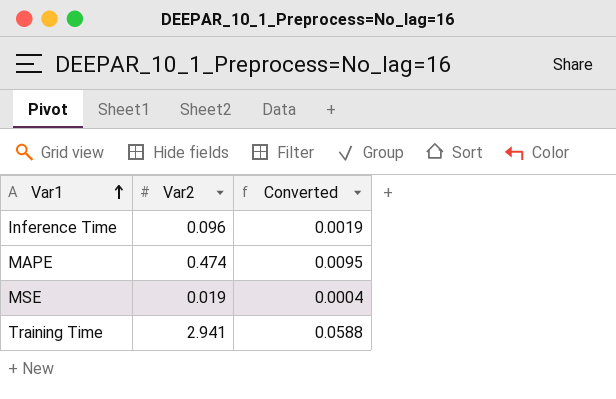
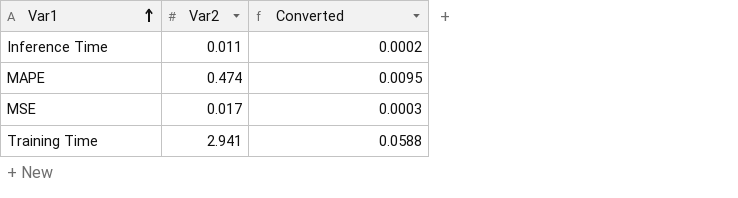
Inference Time | Var2: 0.096 -> 0.011
Inference Time | Converted: 0.0019 -> 0.0002
MSE | Var2: 0.019 -> 0.017
MSE | Converted: 0.0004 -> 0.0003

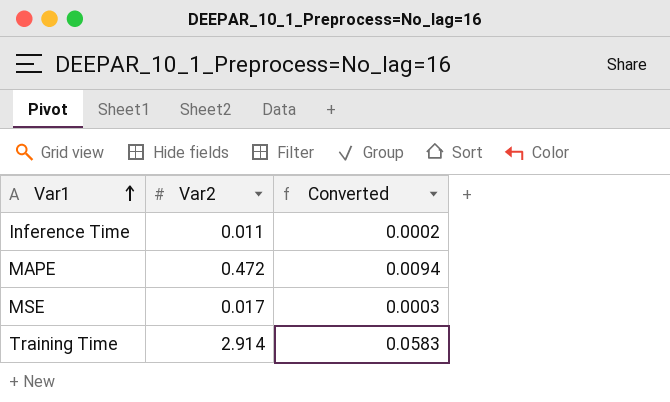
MAPE | Var2: 0.474 -> 0.472
MAPE | Converted: 0.0095 -> 0.0094
Training Time | Var2: 2.941 -> 2.914
Training Time | Converted: 0.0588 -> 0.0583

